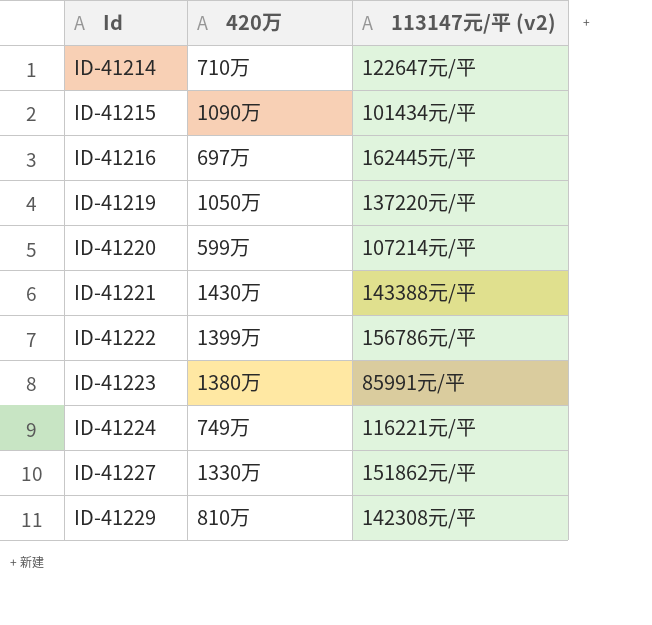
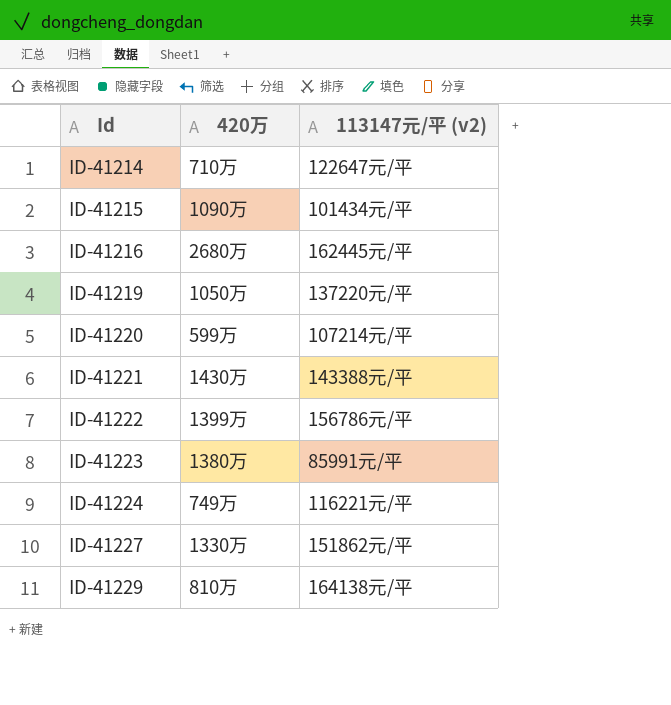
ID-41216 | 420万: 697万 -> 2680万
ID-41229 | 113147元/平 (v2): 142308元/平 -> 164138元/平

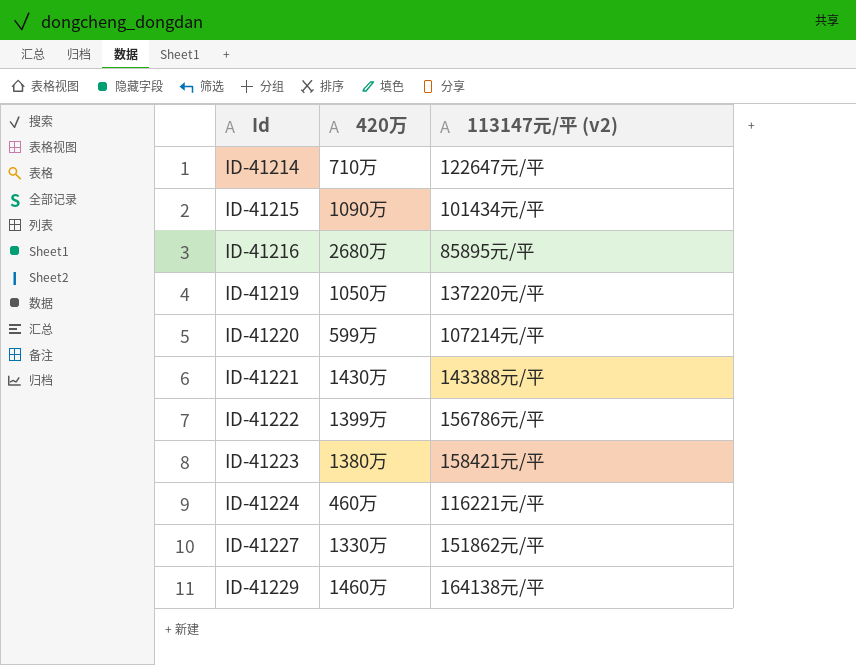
ID-41216 | 113147元/平 (v2): 162445元/平 -> 85895元/平
ID-41223 | 113147元/平 (v2): 85991元/平 -> 158421元/平
ID-41224 | 420万: 749万 -> 460万
ID-41229 | 420万: 810万 -> 1460万

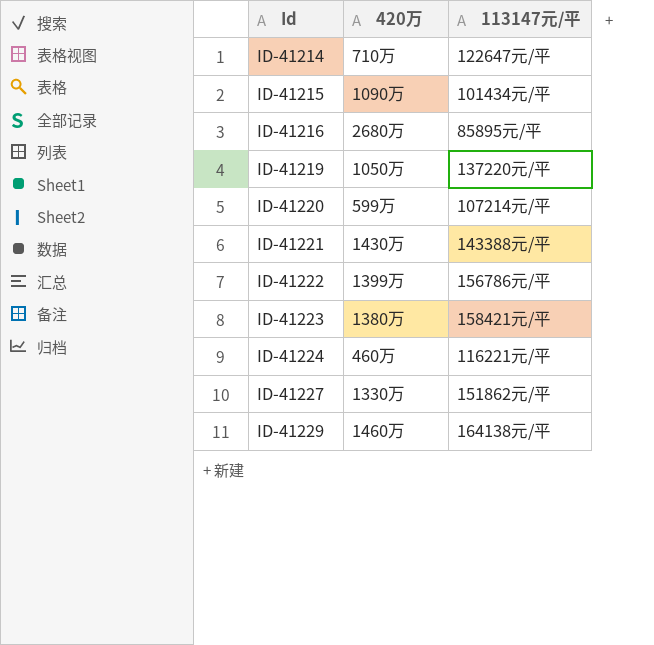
column name: 113147元/平 (v2) -> 113147元/平

